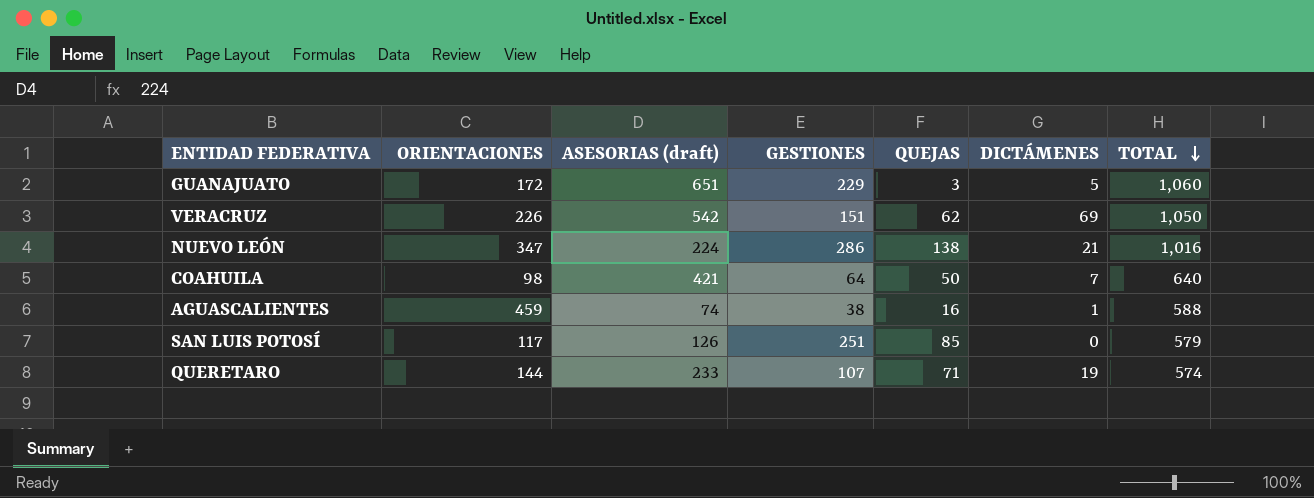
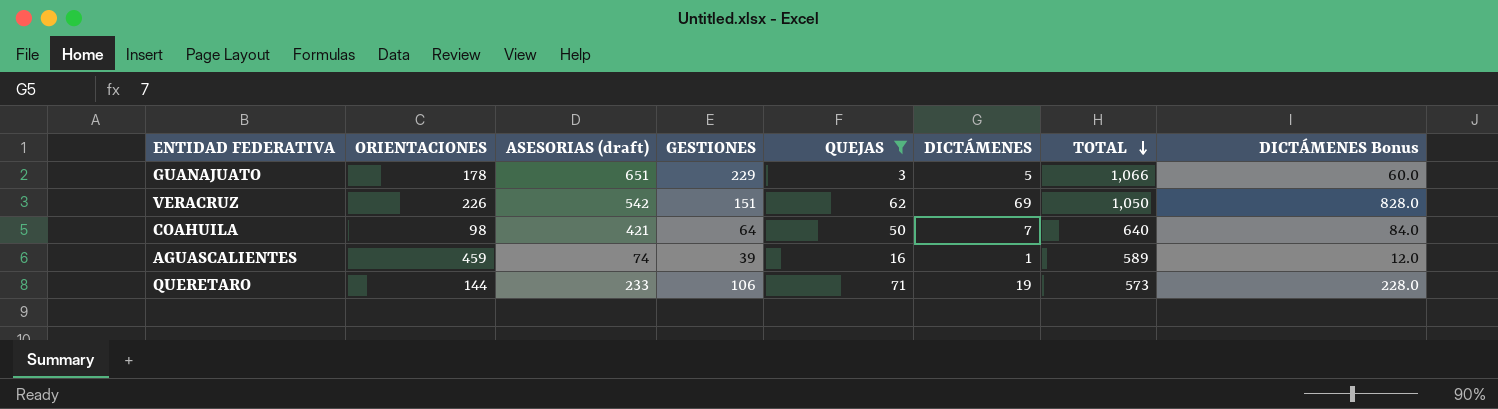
filter: none -> QUEJAS <= 71
column DICTÁMENES Bonus | formula: none -> [DICTÁMENES] * 12
GUANAJUATO | ORIENTACIONES: 172 -> 178
GUANAJUATO | TOTAL: 1,060 -> 1,066
AGUASCALIENTES | GESTIONES: 38 -> 39
AGUASCALIENTES | TOTAL: 588 -> 589
QUERETARO | GESTIONES: 107 -> 106
QUERETARO | TOTAL: 574 -> 573

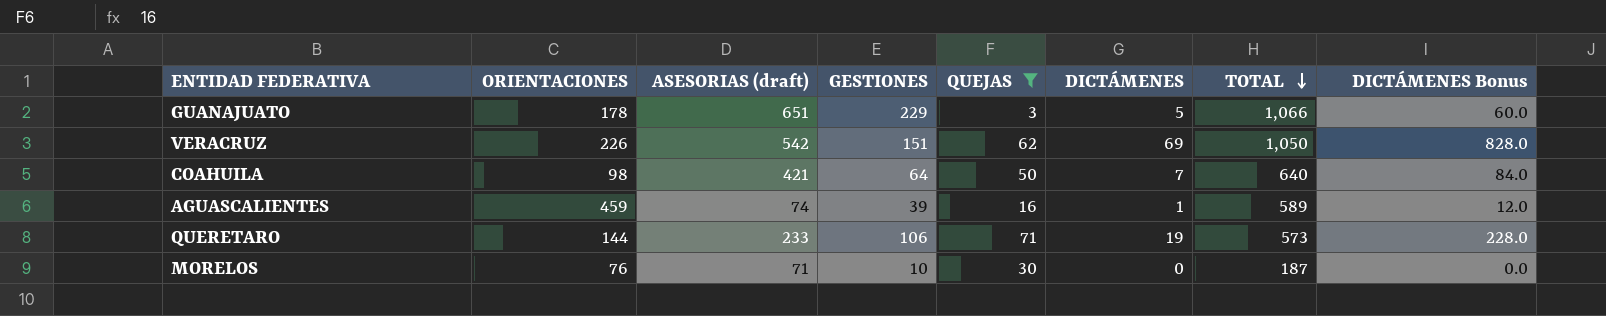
row MORELOS: none -> 76 | 71 | 10 | 30 | 0 | 187 | 0.0

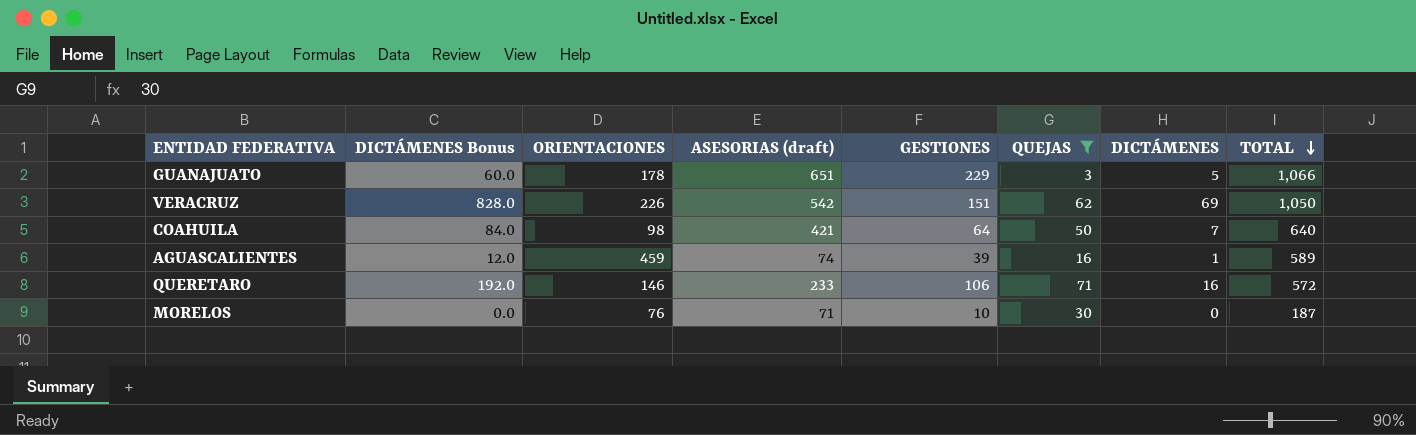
column DICTÁMENES Bonus | position: 8 -> 2
QUERETARO | DICTÁMENES Bonus: 228.0 -> 192.0
QUERETARO | ORIENTACIONES: 144 -> 146
QUERETARO | DICTÁMENES: 19 -> 16
QUERETARO | TOTAL: 573 -> 572

